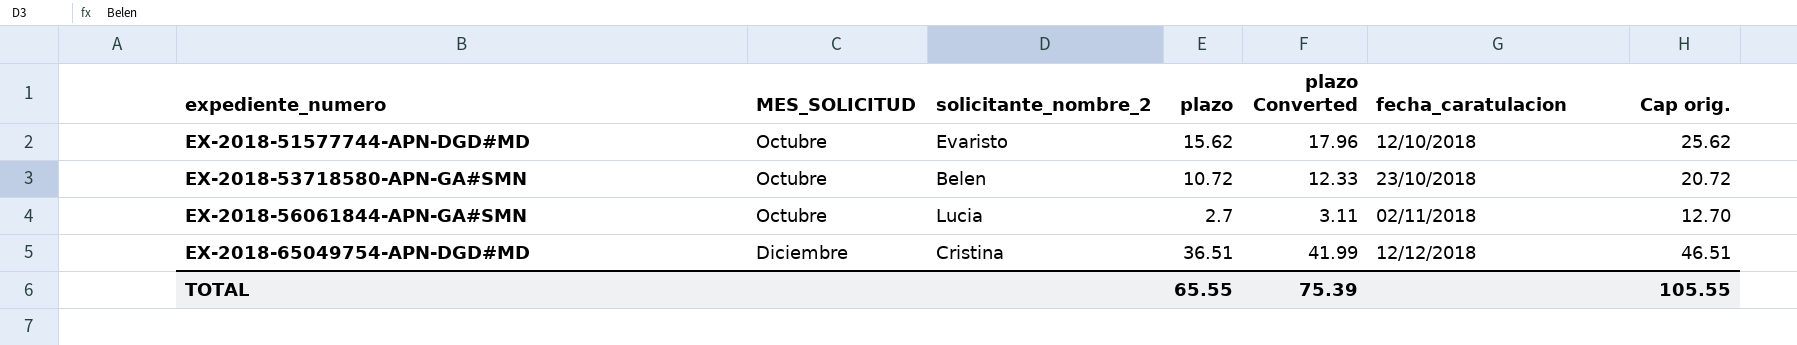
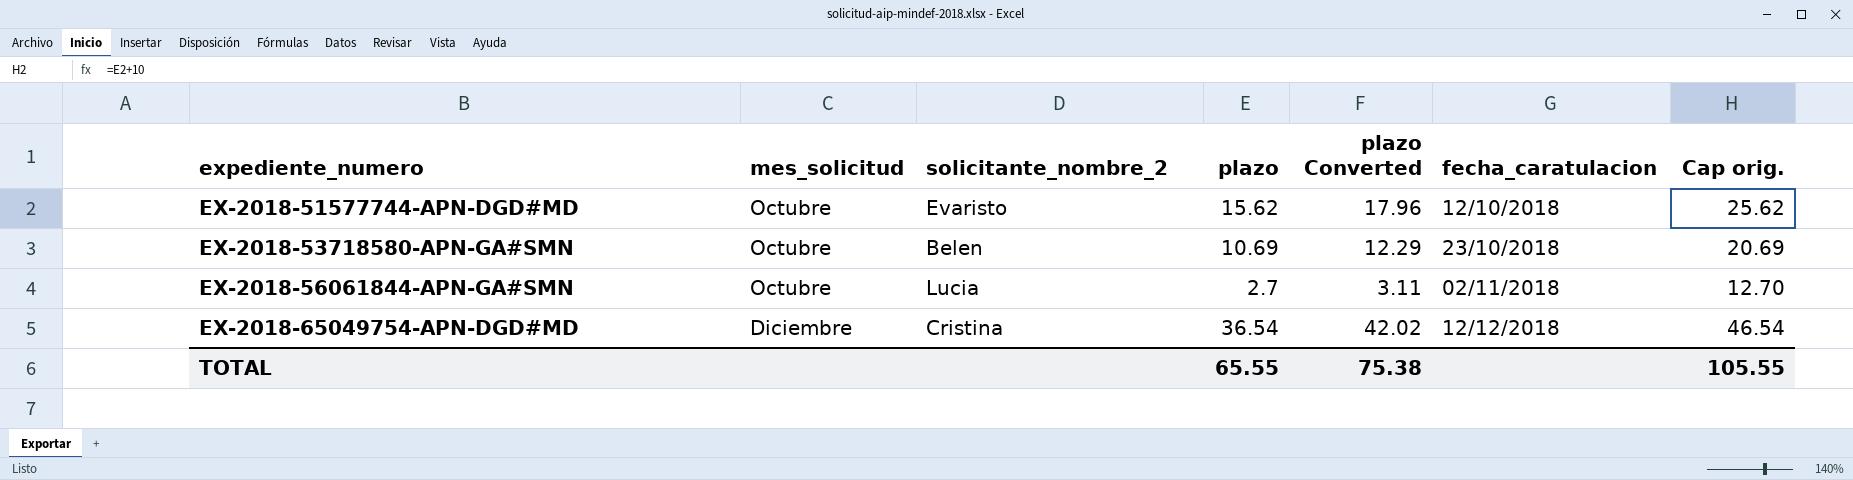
column name: MES_SOLICITUD -> mes_solicitud
EX-2018-53718580-APN-GA#SMN | plazo: 10.72 -> 10.69
EX-2018-53718580-APN-GA#SMN | plazo Converted: 12.33 -> 12.29
EX-2018-53718580-APN-GA#SMN | Cap orig.: 20.72 -> 20.69
EX-2018-65049754-APN-DGD#MD | plazo: 36.51 -> 36.54
EX-2018-65049754-APN-DGD#MD | plazo Converted: 41.99 -> 42.02
EX-2018-65049754-APN-DGD#MD | Cap orig.: 46.51 -> 46.54
TOTAL | plazo Converted: 75.39 -> 75.38

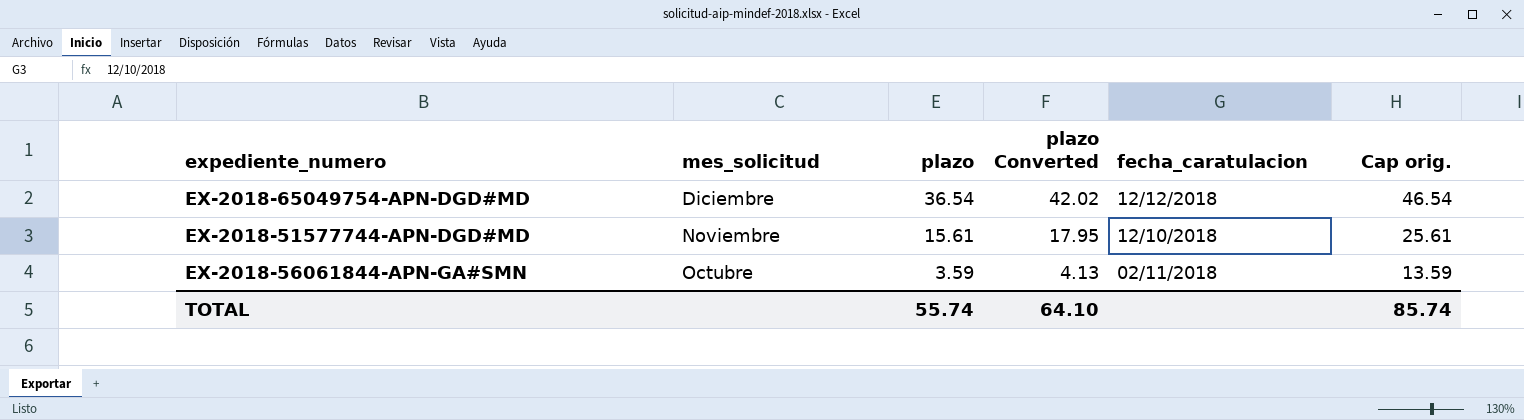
row order: expediente_numero ascending -> mes_solicitud descending
column solicitante_nombre_2 | position: 3 -> none
row EX-2018-53718580-APN-GA#SMN: Octubre | Belen | 10.69 | 12.29 | 23/10/2018 | 20.69 -> none
EX-2018-51577744-APN-DGD#MD | mes_solicitud: Octubre -> Noviembre
EX-2018-51577744-APN-DGD#MD | plazo: 15.62 -> 15.61
EX-2018-51577744-APN-DGD#MD | plazo Converted: 17.96 -> 17.95
EX-2018-51577744-APN-DGD#MD | Cap orig.: 25.62 -> 25.61
EX-2018-56061844-APN-GA#SMN | plazo: 2.7 -> 3.59
EX-2018-56061844-APN-GA#SMN | plazo Converted: 3.11 -> 4.13
EX-2018-56061844-APN-GA#SMN | Cap orig.: 12.70 -> 13.59
TOTAL | plazo: 65.55 -> 55.74
TOTAL | plazo Converted: 75.38 -> 64.10
TOTAL | Cap orig.: 105.55 -> 85.74

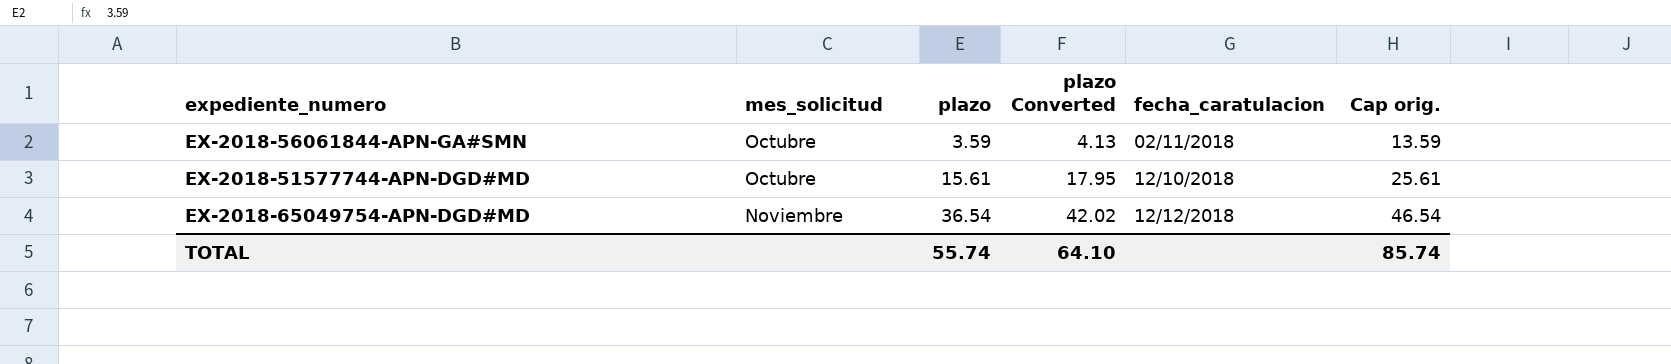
row order: mes_solicitud descending -> mes_solicitud ascending
EX-2018-51577744-APN-DGD#MD | mes_solicitud: Noviembre -> Octubre
EX-2018-65049754-APN-DGD#MD | mes_solicitud: Diciembre -> Noviembre

